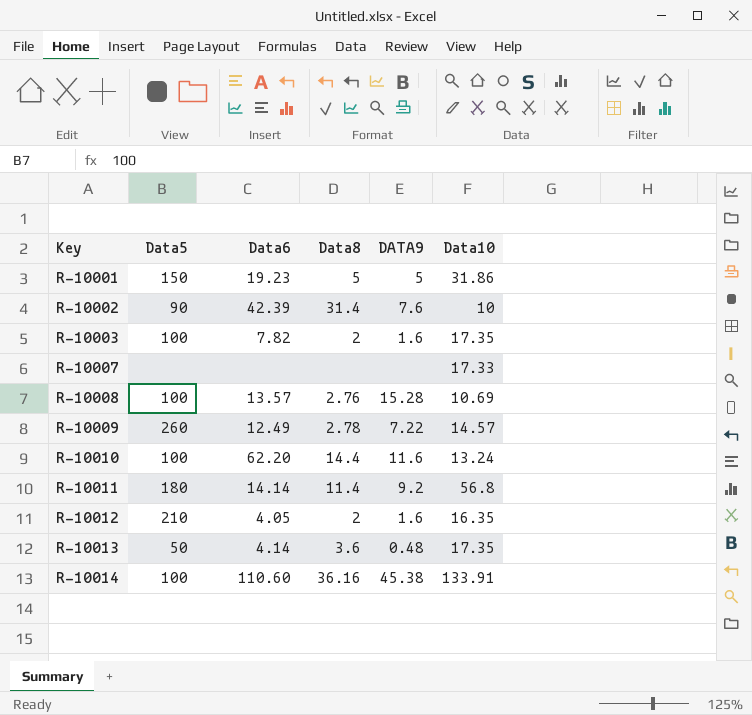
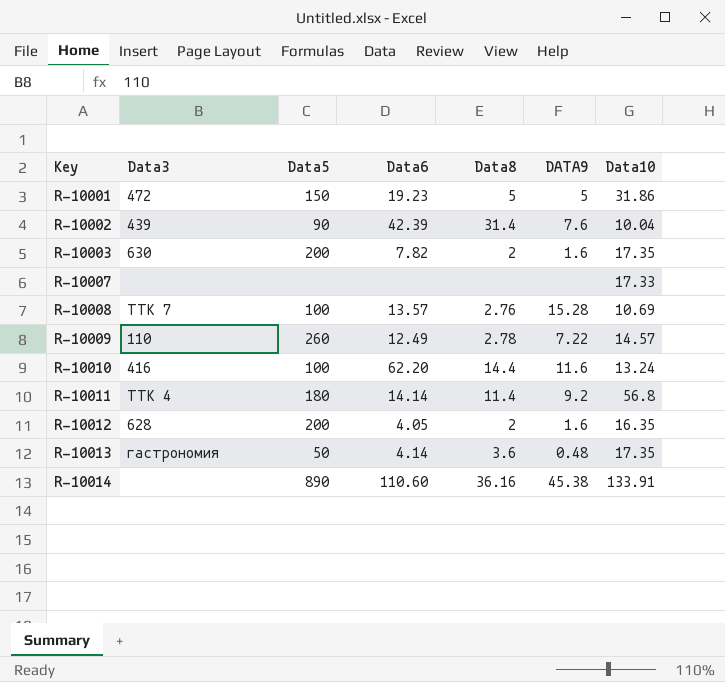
column Data3 | position: none -> 2
R-10002 | Data10: 10 -> 10.04
R-10003 | Data5: 100 -> 200
R-10012 | Data5: 210 -> 200
R-10014 | Data5: 100 -> 890

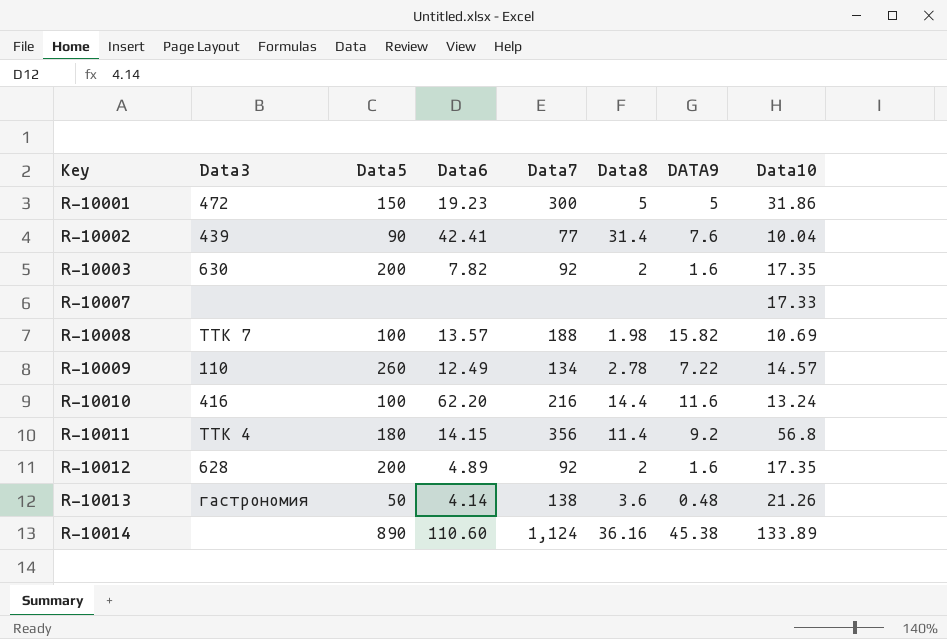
column Data7 | position: none -> 5
R-10002 | Data6: 42.39 -> 42.41
R-10008 | Data8: 2.76 -> 1.98
R-10008 | DATA9: 15.28 -> 15.82
R-10011 | Data6: 14.14 -> 14.15
R-10012 | Data6: 4.05 -> 4.89
R-10012 | Data10: 16.35 -> 17.35
R-10013 | Data10: 17.35 -> 21.26
R-10014 | Data10: 133.91 -> 133.89

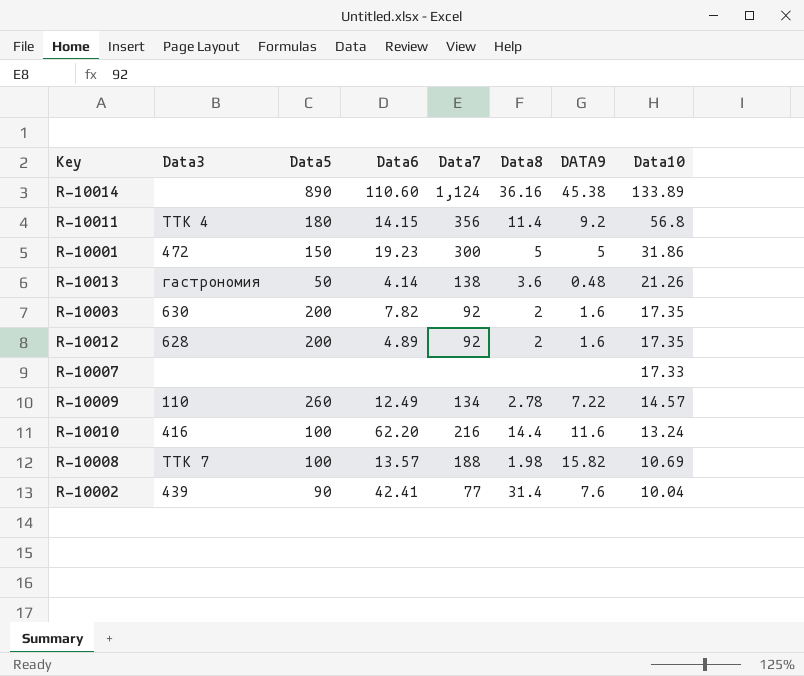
row order: Key ascending -> Data10 descending

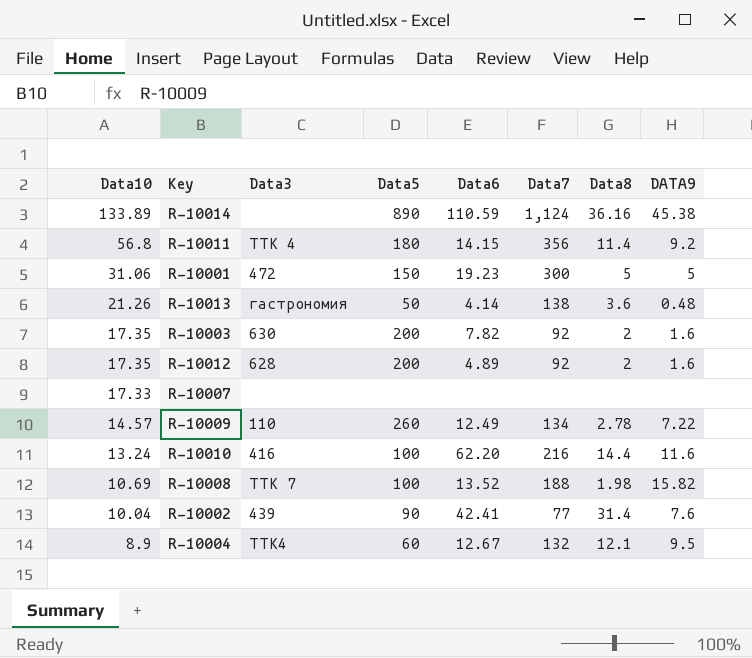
column Data10 | position: 8 -> 1
R-10014 | Data6: 110.60 -> 110.59
R-10001 | Data10: 31.86 -> 31.06
R-10008 | Data6: 13.57 -> 13.52
row R-10004: none -> 8.9 | ТТК4 | 60 | 12.67 | 132 | 12.1 | 9.5

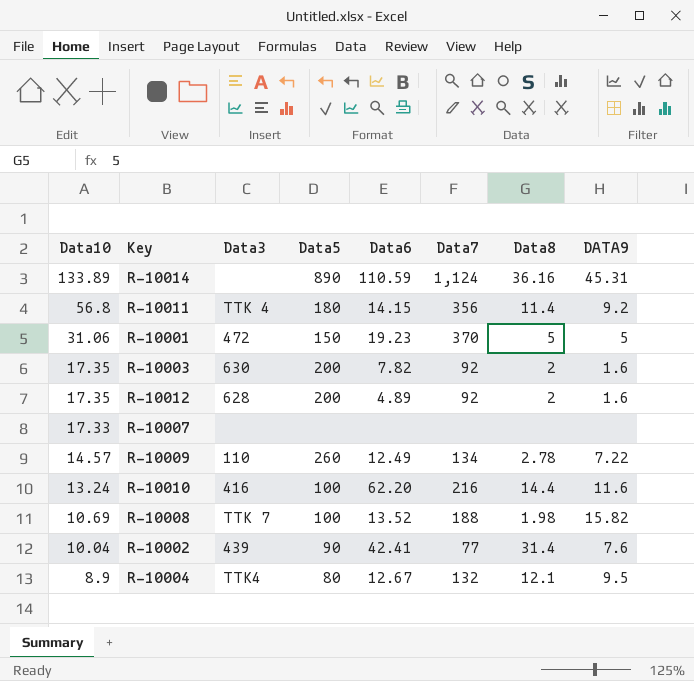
row R-10013: 21.26 | гастрономия | 50 | 4.14 | 138 | 3.6 | 0.48 -> none
R-10014 | DATA9: 45.38 -> 45.31
R-10001 | Data7: 300 -> 370
R-10004 | Data5: 60 -> 80

